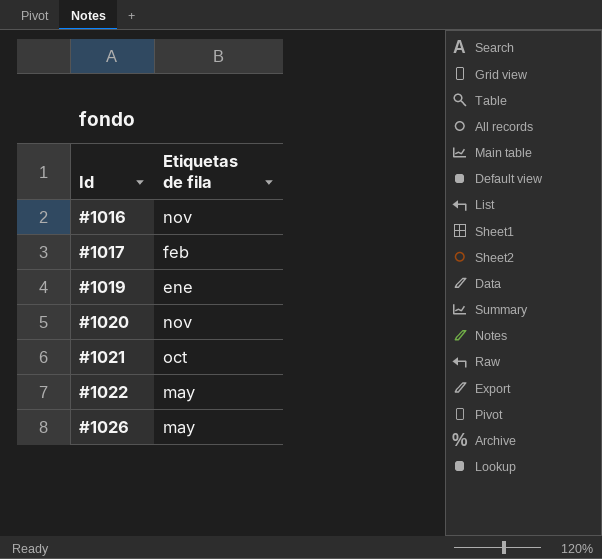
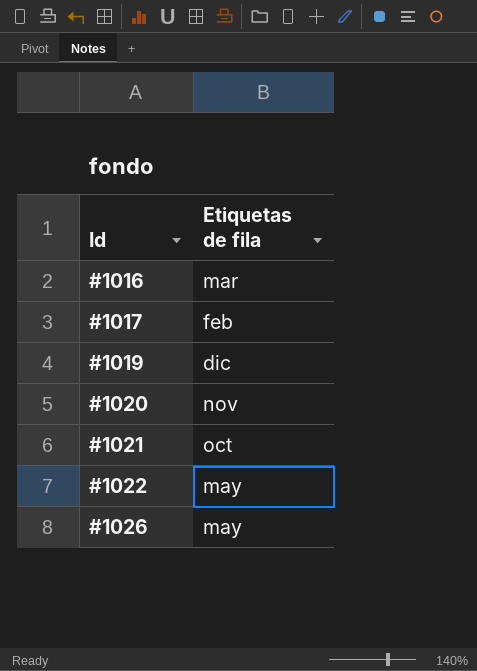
#1016 | Etiquetas de fila: nov -> mar
#1019 | Etiquetas de fila: ene -> dic

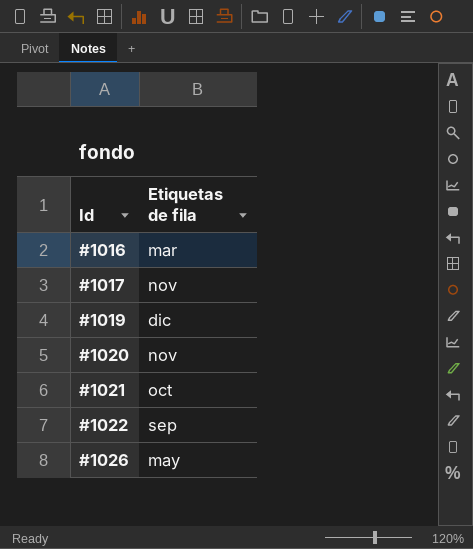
#1017 | Etiquetas de fila: feb -> nov
#1022 | Etiquetas de fila: may -> sep

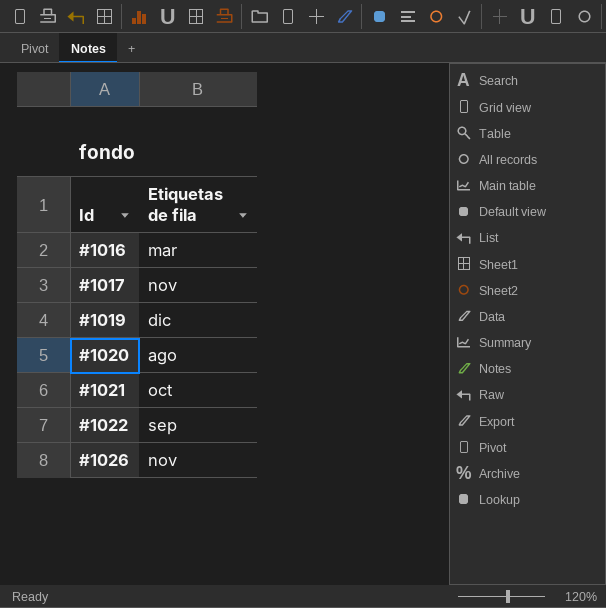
#1020 | Etiquetas de fila: nov -> ago
#1026 | Etiquetas de fila: may -> nov

